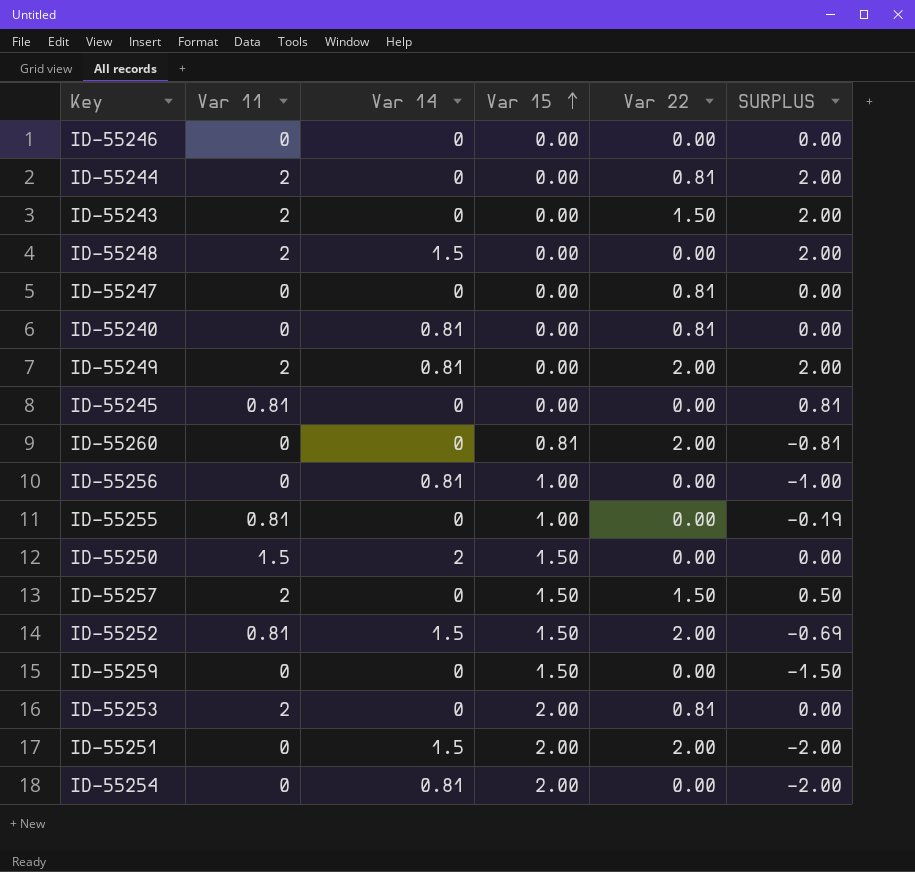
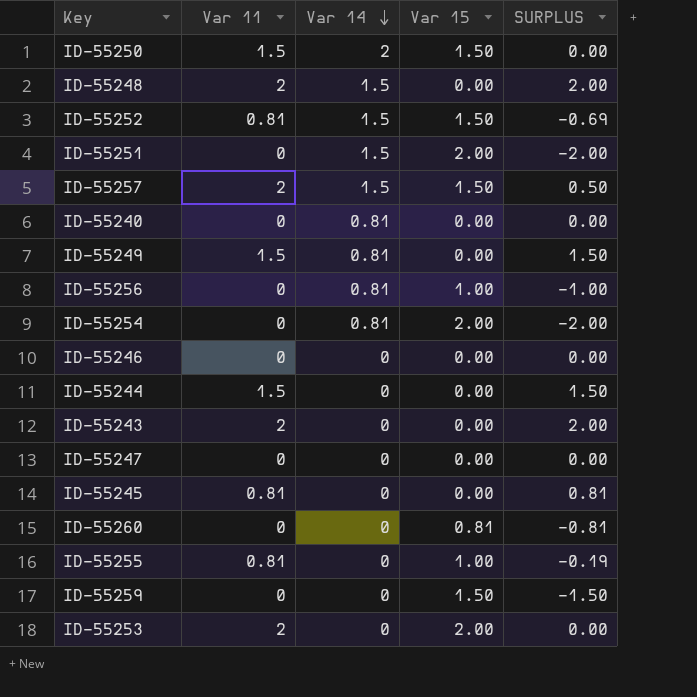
row order: Var 15 ascending -> Var 14 descending
column Var 22 | position: 5 -> none
ID-55257 | Var 14: 0 -> 1.5
ID-55249 | Var 11: 2 -> 1.5
ID-55249 | SURPLUS: 2.00 -> 1.50
ID-55244 | Var 11: 2 -> 1.5
ID-55244 | SURPLUS: 2.00 -> 1.50

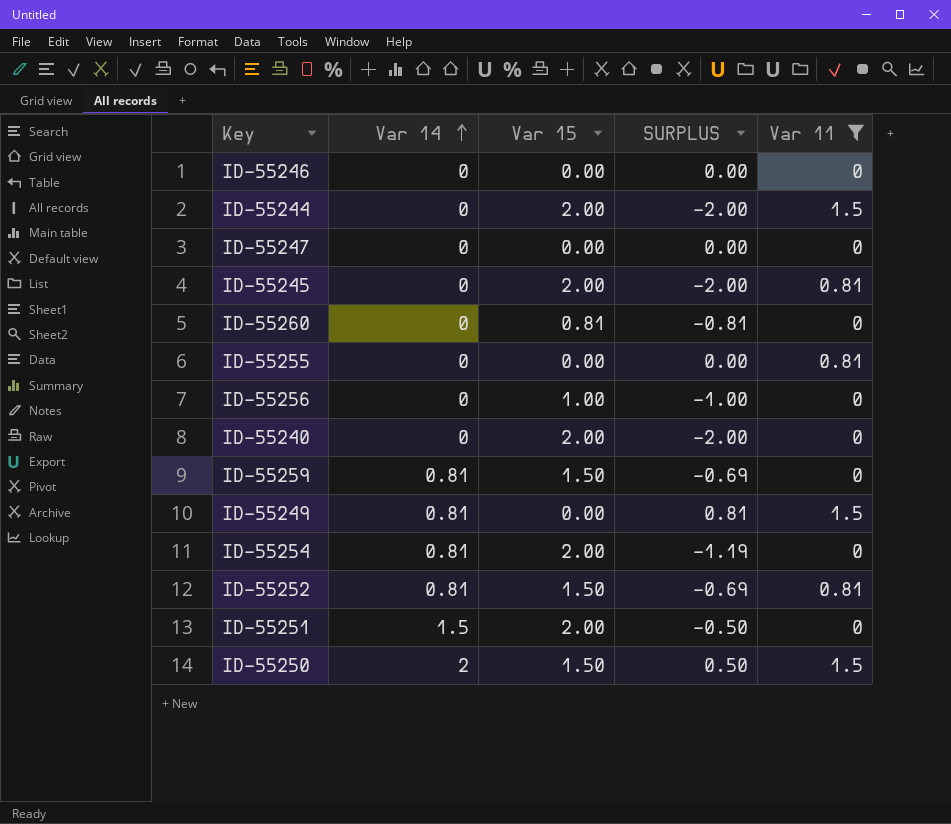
filter: none -> Var 11 != 2
row order: Var 14 descending -> Var 14 ascending
column SURPLUS | formula: [Var 11] - [Var 15] -> [Var 14] - [Var 15]
column Var 11 | position: 2 -> 5
ID-55244 | Var 15: 0.00 -> 2.00
ID-55245 | Var 15: 0.00 -> 2.00
ID-55255 | Var 15: 1.00 -> 0.00
ID-55256 | Var 14: 0.81 -> 0
ID-55240 | Var 14: 0.81 -> 0
ID-55240 | Var 15: 0.00 -> 2.00
ID-55259 | Var 14: 0 -> 0.81
ID-55252 | Var 14: 1.5 -> 0.81

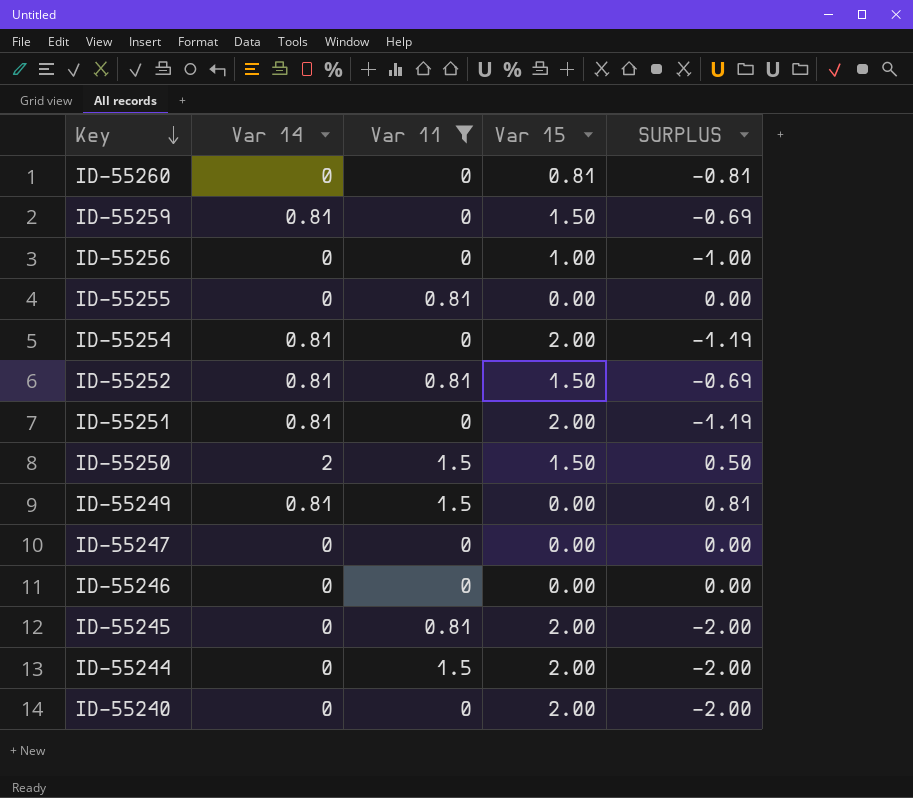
row order: Var 14 ascending -> Key descending
column Var 11 | position: 5 -> 3
ID-55251 | Var 14: 1.5 -> 0.81
ID-55251 | SURPLUS: -0.50 -> -1.19

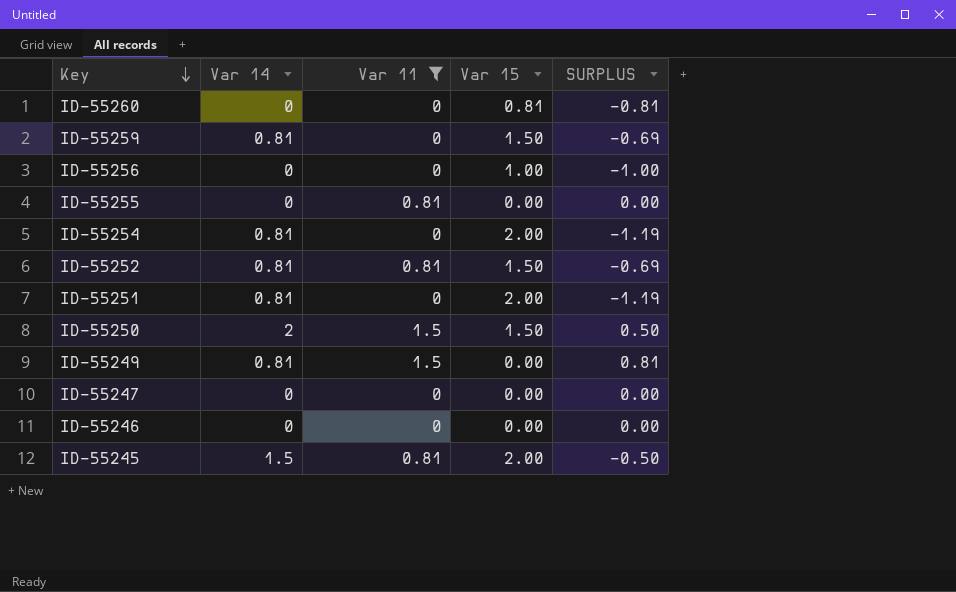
row ID-55244: 0 | 1.5 | 2.00 | -2.00 -> none
row ID-55240: 0 | 0 | 2.00 | -2.00 -> none
ID-55245 | Var 14: 0 -> 1.5
ID-55245 | SURPLUS: -2.00 -> -0.50

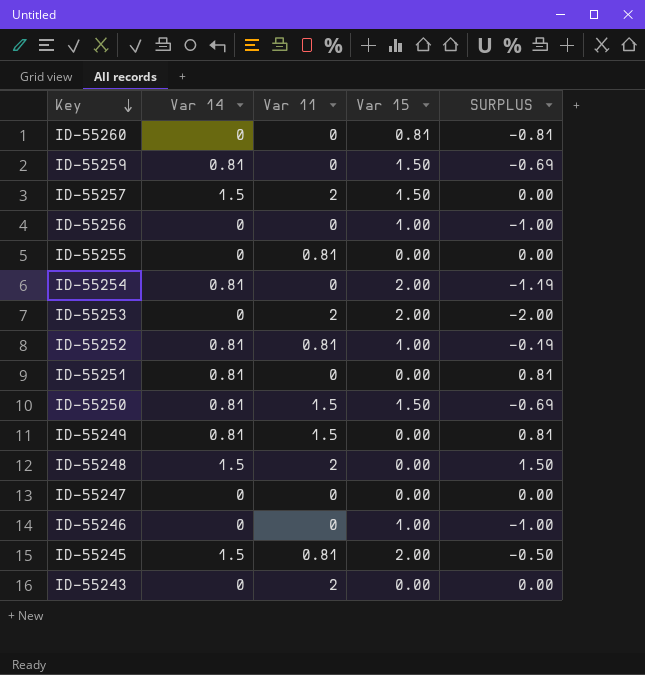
filter: Var 11 != 2 -> none
ID-55252 | Var 15: 1.50 -> 1.00
ID-55252 | SURPLUS: -0.69 -> -0.19
ID-55251 | Var 15: 2.00 -> 0.00
ID-55251 | SURPLUS: -1.19 -> 0.81
ID-55250 | Var 14: 2 -> 0.81
ID-55250 | SURPLUS: 0.50 -> -0.69
ID-55246 | Var 15: 0.00 -> 1.00
ID-55246 | SURPLUS: 0.00 -> -1.00

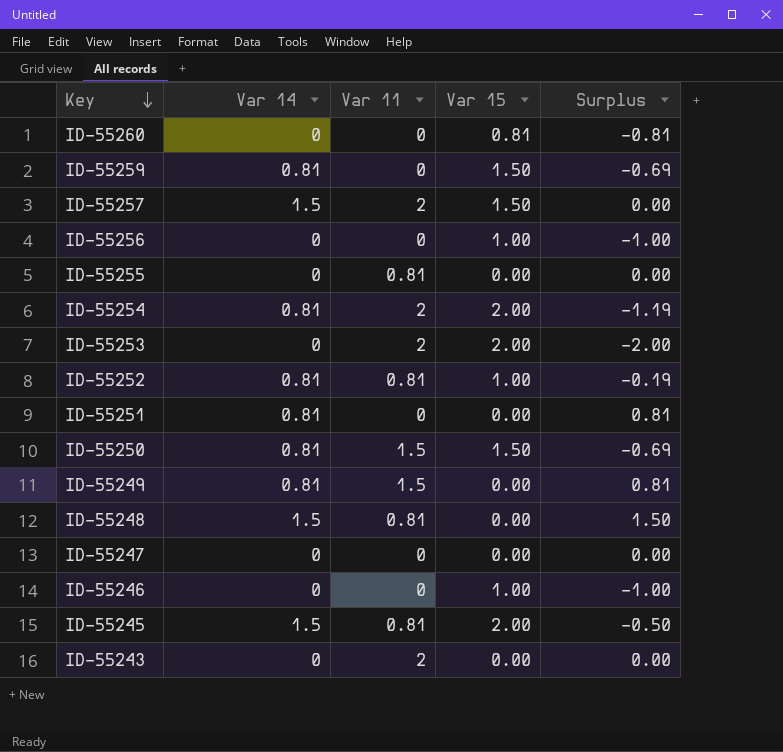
column name: SURPLUS -> Surplus
ID-55254 | Var 11: 0 -> 2
ID-55248 | Var 11: 2 -> 0.81

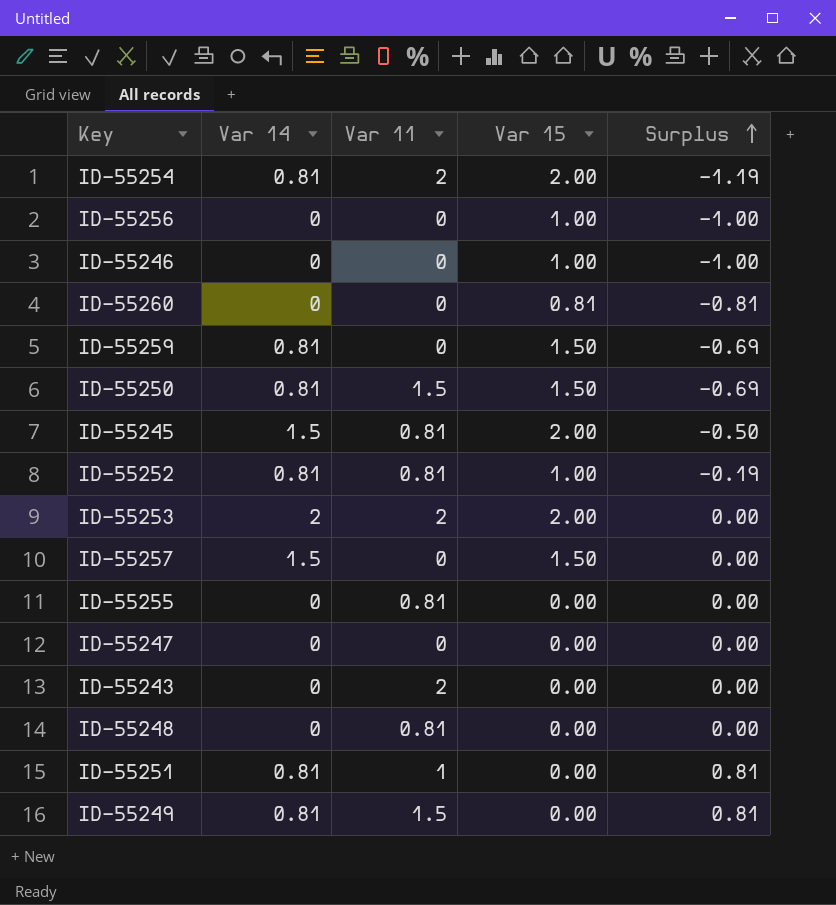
row order: Key descending -> Surplus ascending
ID-55253 | Var 14: 0 -> 2
ID-55253 | Surplus: -2.00 -> 0.00
ID-55257 | Var 11: 2 -> 0
ID-55248 | Var 14: 1.5 -> 0
ID-55248 | Surplus: 1.50 -> 0.00
ID-55251 | Var 11: 0 -> 1

